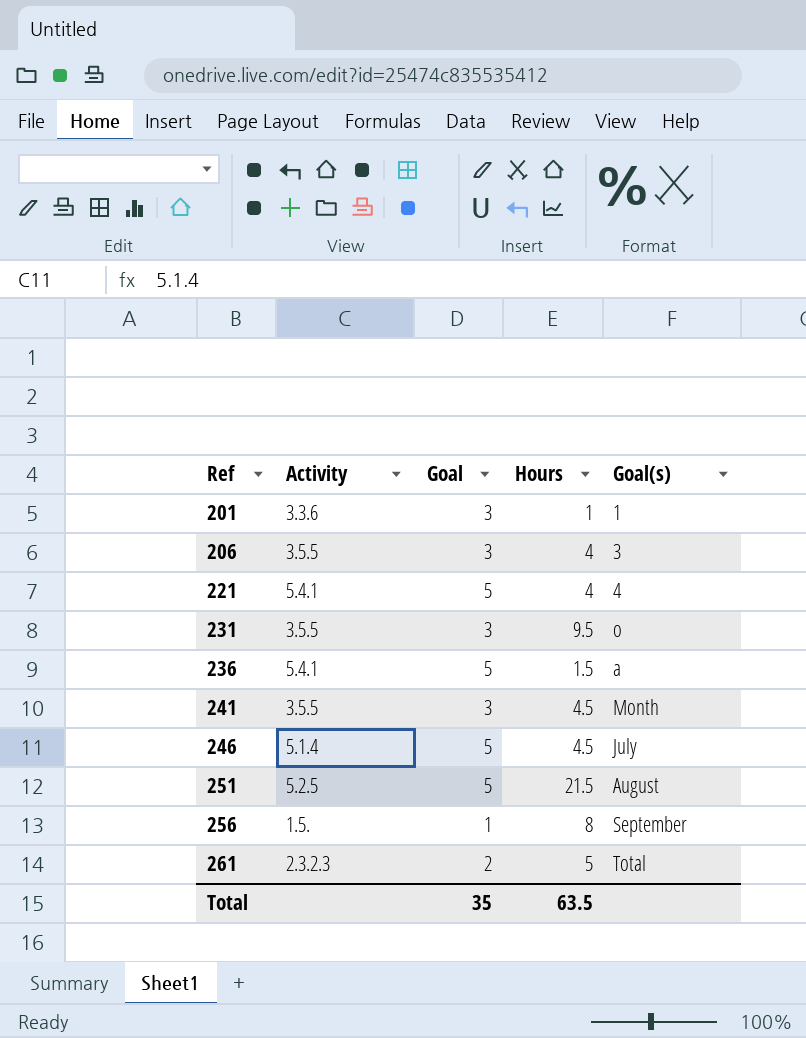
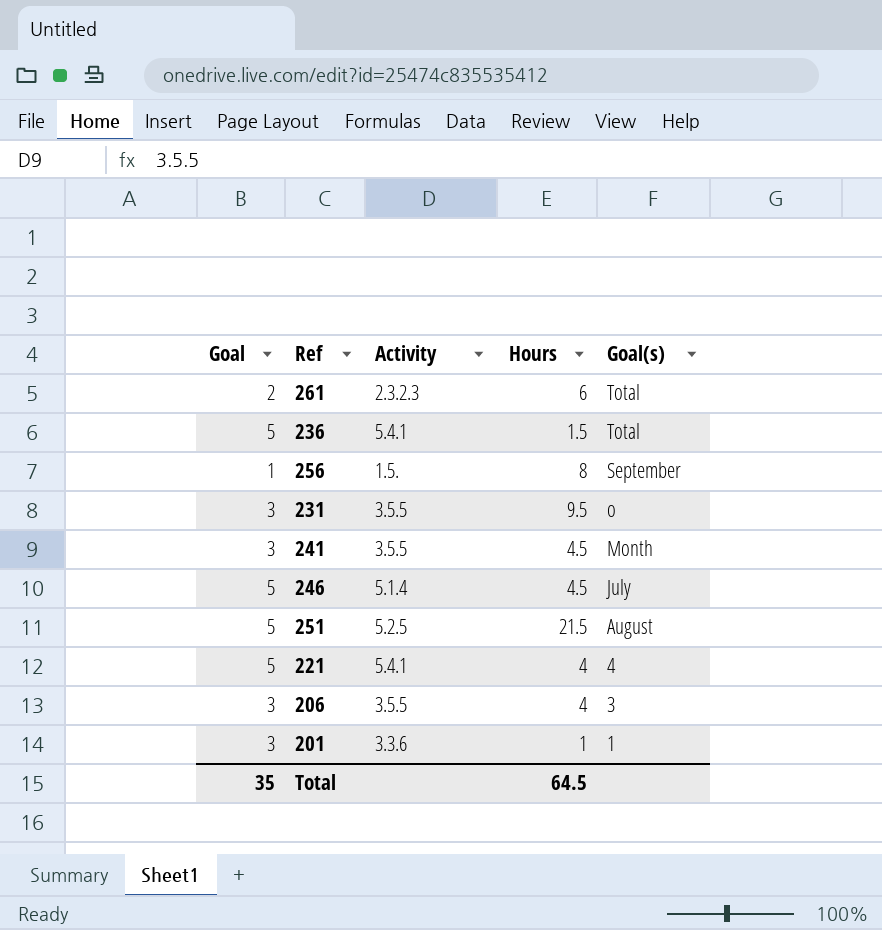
row order: Ref ascending -> Goal(s) descending
column Goal | position: 3 -> 1
261 | Hours: 5 -> 6
236 | Goal(s): a -> Total
Total | Hours: 63.5 -> 64.5

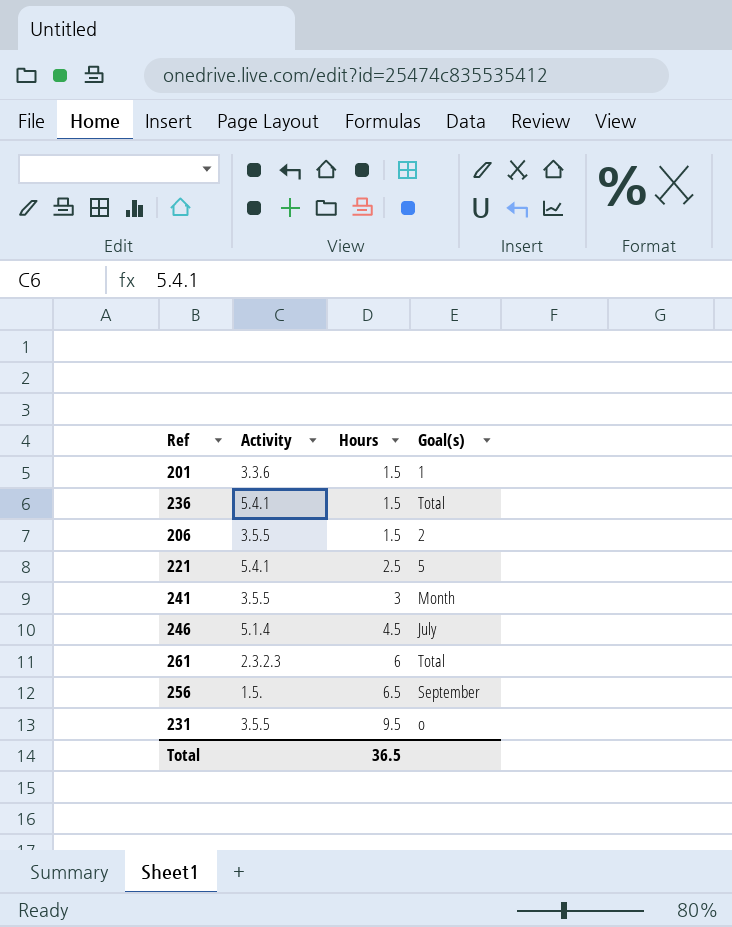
row order: Goal(s) descending -> Hours ascending
column Goal | position: 1 -> none
row 251: 5 | 5.2.5 | 21.5 | August -> none
201 | Hours: 1 -> 1.5
206 | Hours: 4 -> 1.5
206 | Goal(s): 3 -> 2
221 | Hours: 4 -> 2.5
221 | Goal(s): 4 -> 5
241 | Hours: 4.5 -> 3
256 | Hours: 8 -> 6.5
Total | Hours: 64.5 -> 36.5

